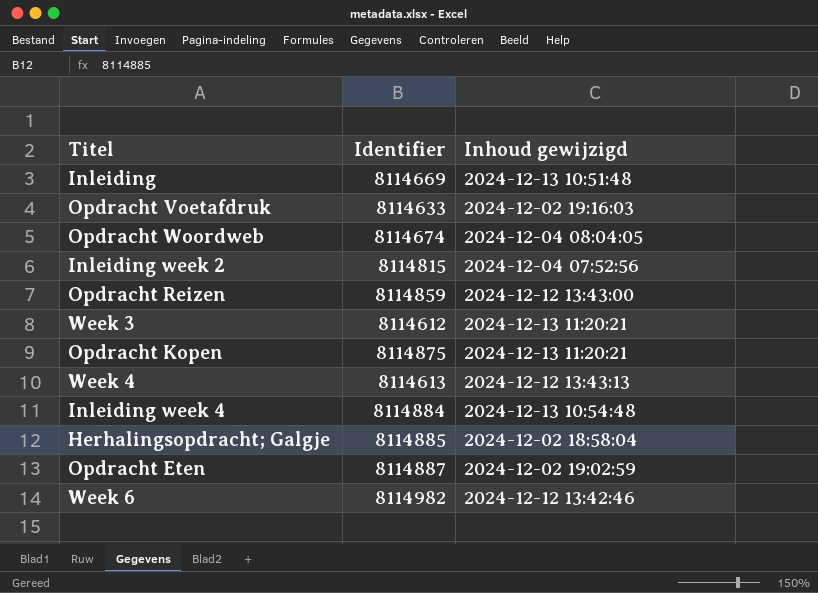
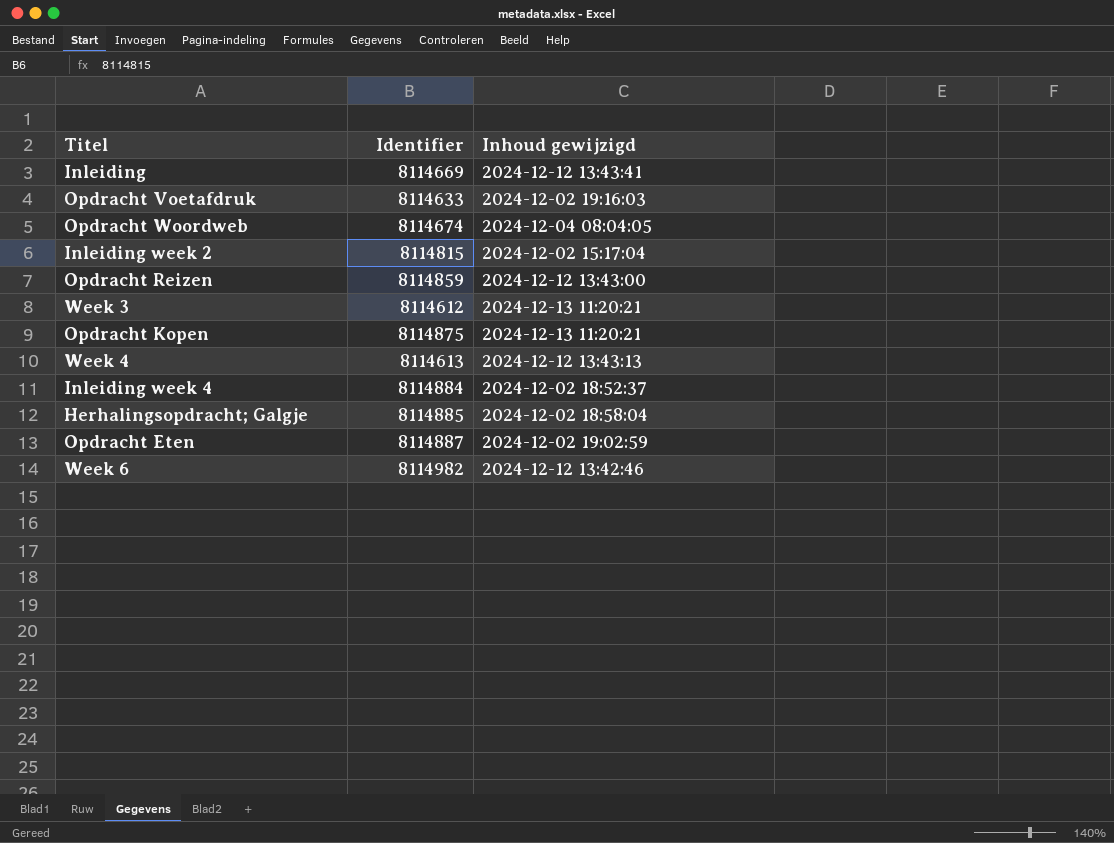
Inleiding | Inhoud gewijzigd: 2024-12-13 10:51:48 -> 2024-12-12 13:43:41
Inleiding week 2 | Inhoud gewijzigd: 2024-12-04 07:52:56 -> 2024-12-02 15:17:04
Inleiding week 4 | Inhoud gewijzigd: 2024-12-13 10:54:48 -> 2024-12-02 18:52:37

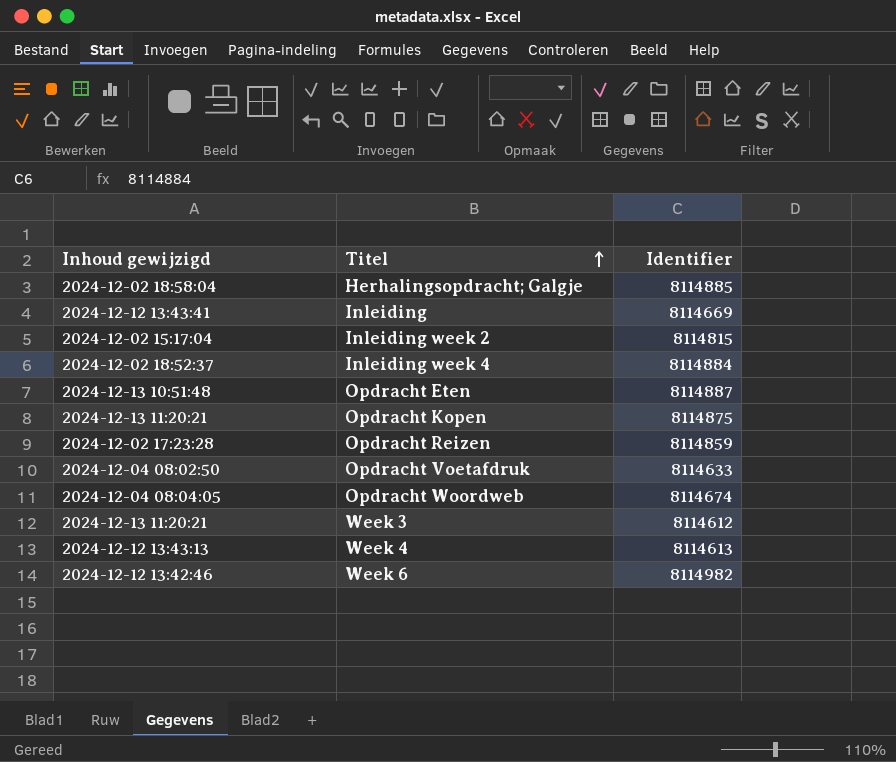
row order: none -> Titel ascending
column Inhoud gewijzigd | position: 3 -> 1
Opdracht Eten | Inhoud gewijzigd: 2024-12-02 19:02:59 -> 2024-12-13 10:51:48
Opdracht Reizen | Inhoud gewijzigd: 2024-12-12 13:43:00 -> 2024-12-02 17:23:28
Opdracht Voetafdruk | Inhoud gewijzigd: 2024-12-02 19:16:03 -> 2024-12-04 08:02:50

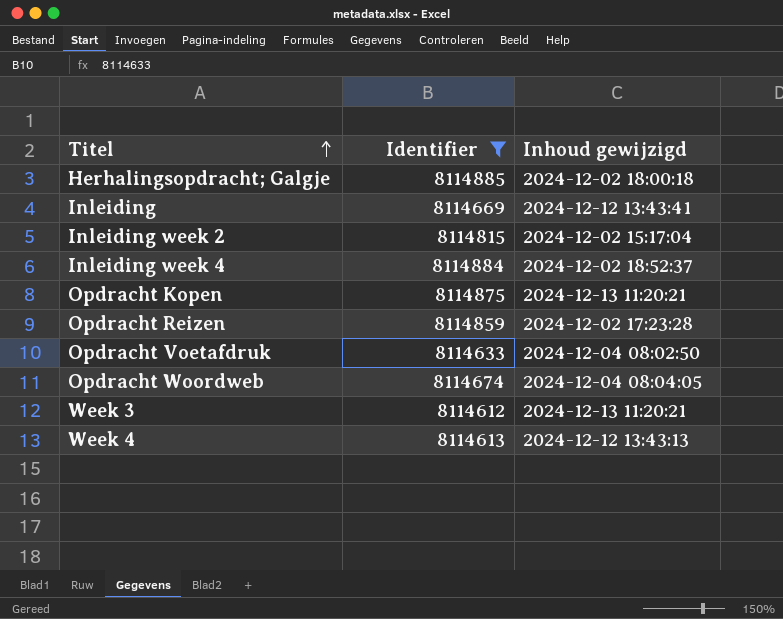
filter: none -> Identifier <= 8114885
column Inhoud gewijzigd | position: 1 -> 3
Herhalingsopdracht; Galgje | Inhoud gewijzigd: 2024-12-02 18:58:04 -> 2024-12-02 18:00:18

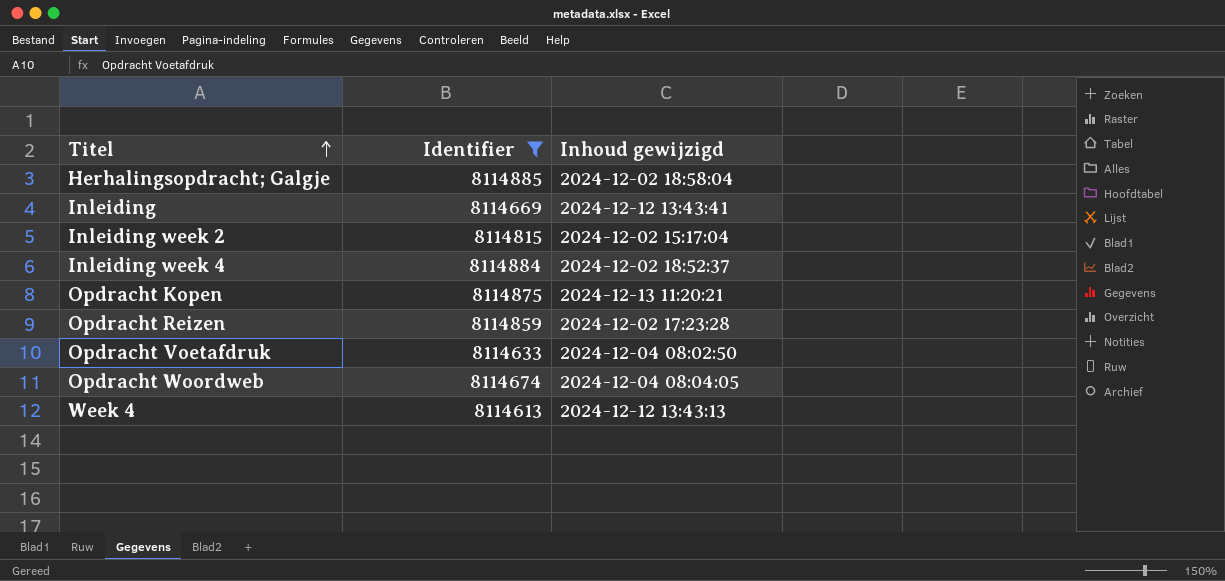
row Week 3: 8114612 | 2024-12-13 11:20:21 -> none
Herhalingsopdracht; Galgje | Inhoud gewijzigd: 2024-12-02 18:00:18 -> 2024-12-02 18:58:04

